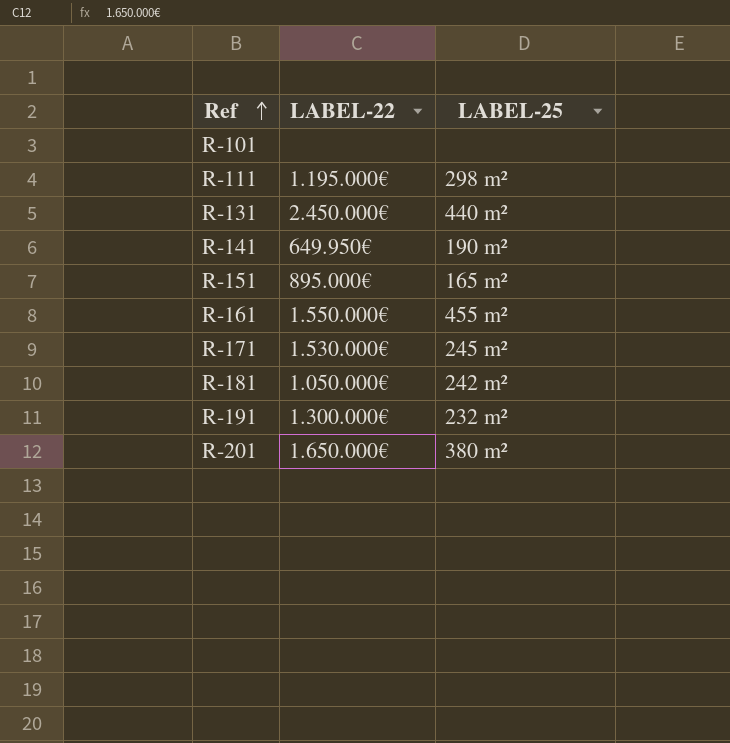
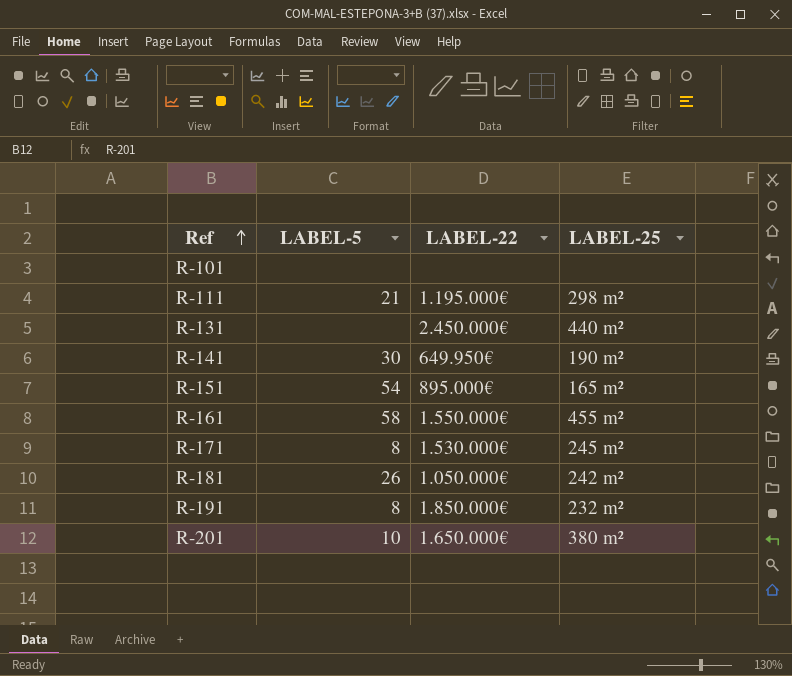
column LABEL-5 | position: none -> 2
R-191 | LABEL-22: 1.300.000€ -> 1.850.000€

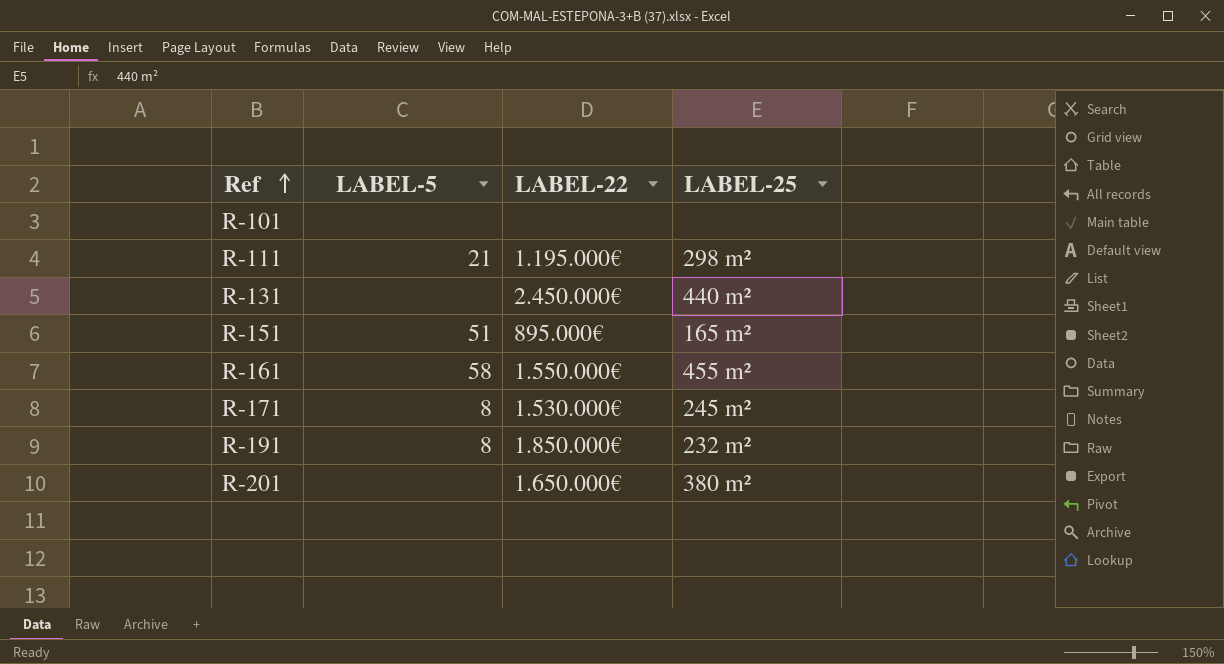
row R-141: 30 | 649.950€ | 190 m² -> none
row R-181: 26 | 1.050.000€ | 242 m² -> none
R-151 | LABEL-5: 54 -> 51
R-201 | LABEL-5: 10 -> none

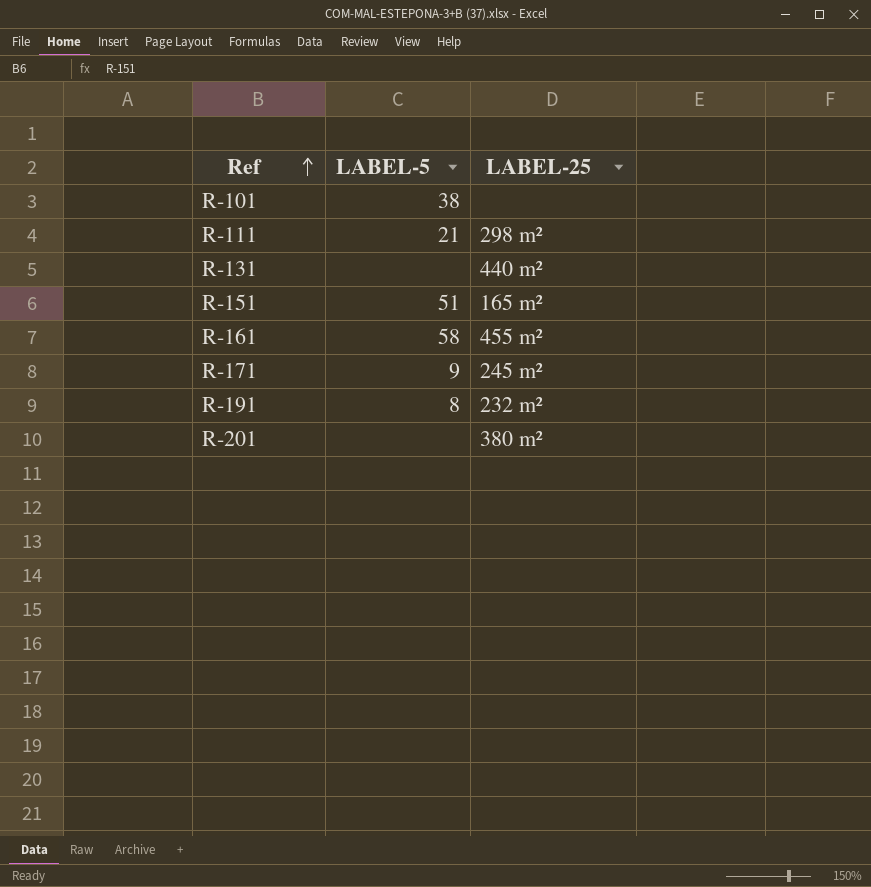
column LABEL-22 | position: 3 -> none
R-101 | LABEL-5: none -> 38
R-171 | LABEL-5: 8 -> 9

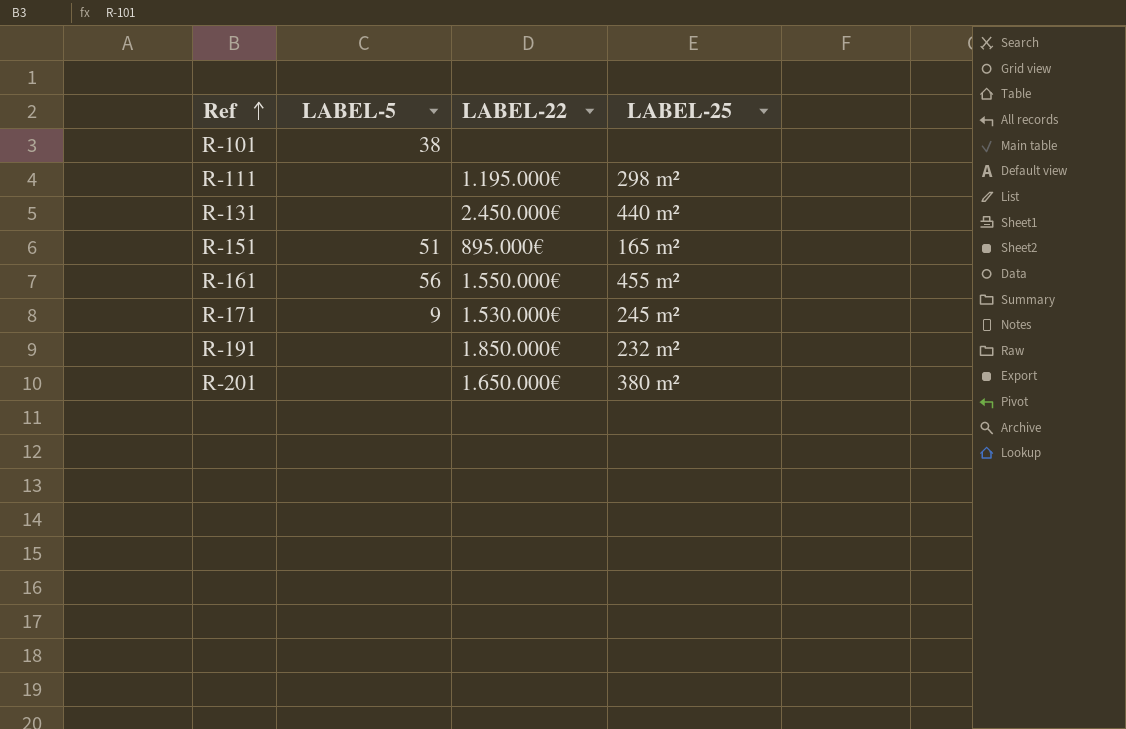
column LABEL-22 | position: none -> 3
R-111 | LABEL-5: 21 -> none
R-161 | LABEL-5: 58 -> 56
R-191 | LABEL-5: 8 -> none

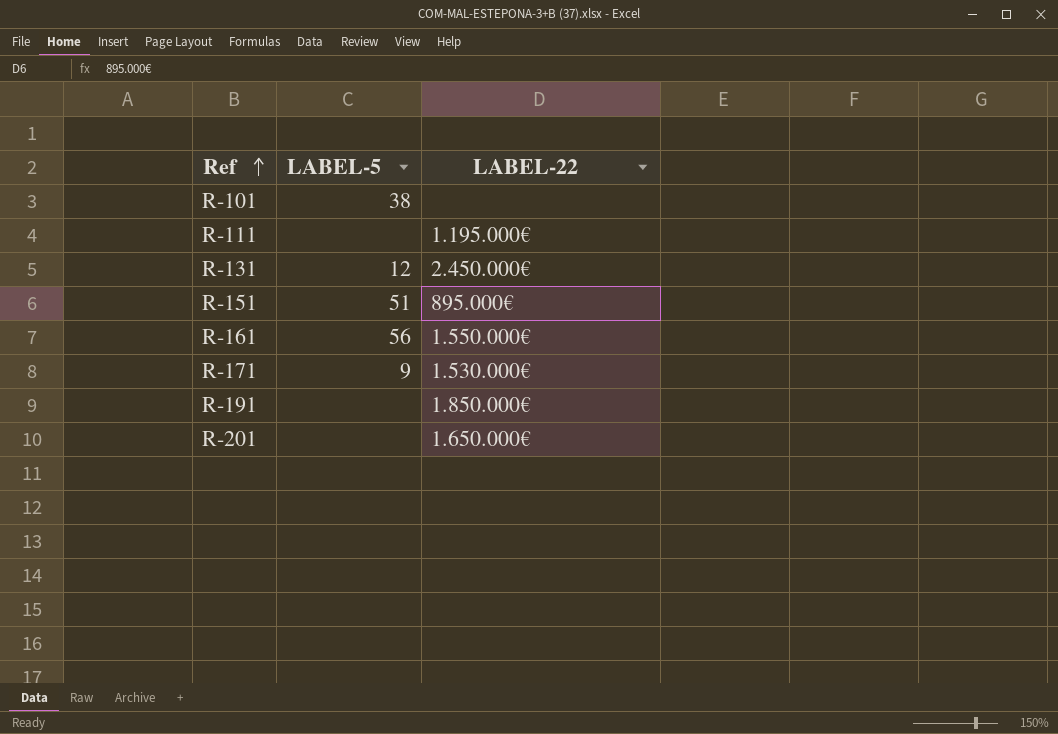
column LABEL-25 | position: 4 -> none
R-131 | LABEL-5: none -> 12

